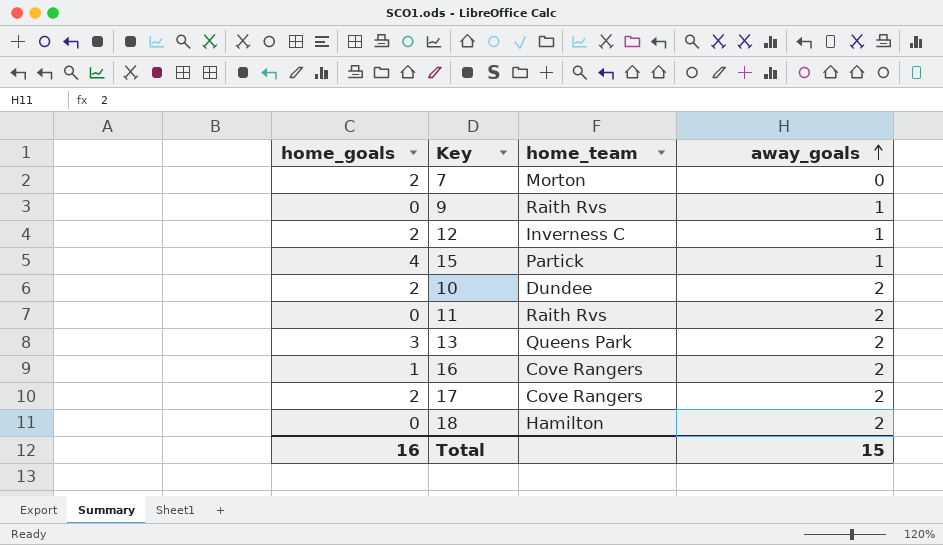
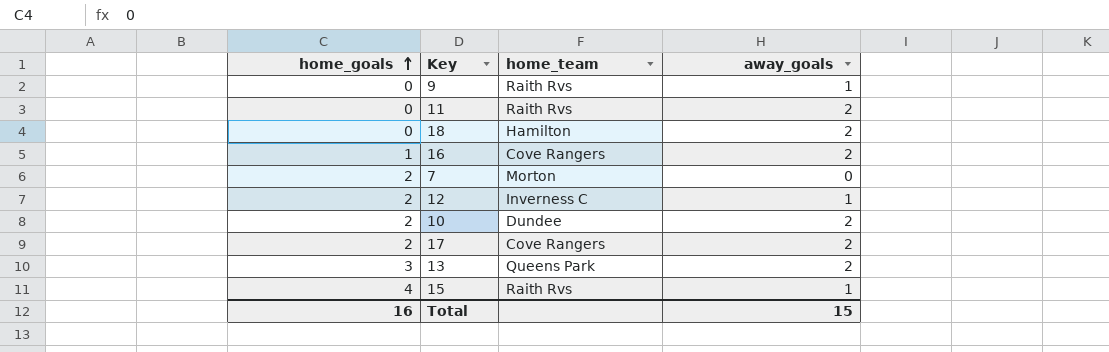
row order: away_goals ascending -> home_goals ascending
15 | home_team: Partick -> Raith Rvs

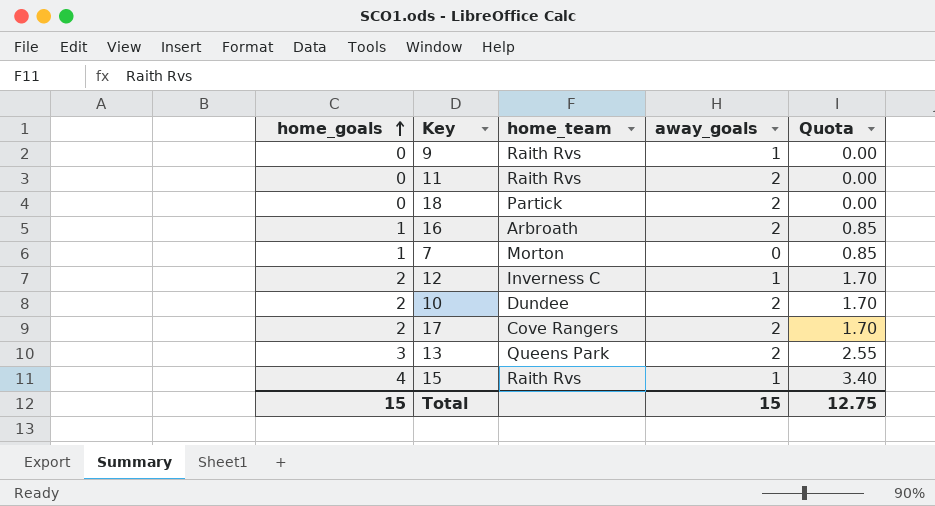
column Quota | formula: none -> [home_goals] * 0.85
18 | home_team: Hamilton -> Partick
16 | home_team: Cove Rangers -> Arbroath
7 | home_goals: 2 -> 1
Total | home_goals: 16 -> 15

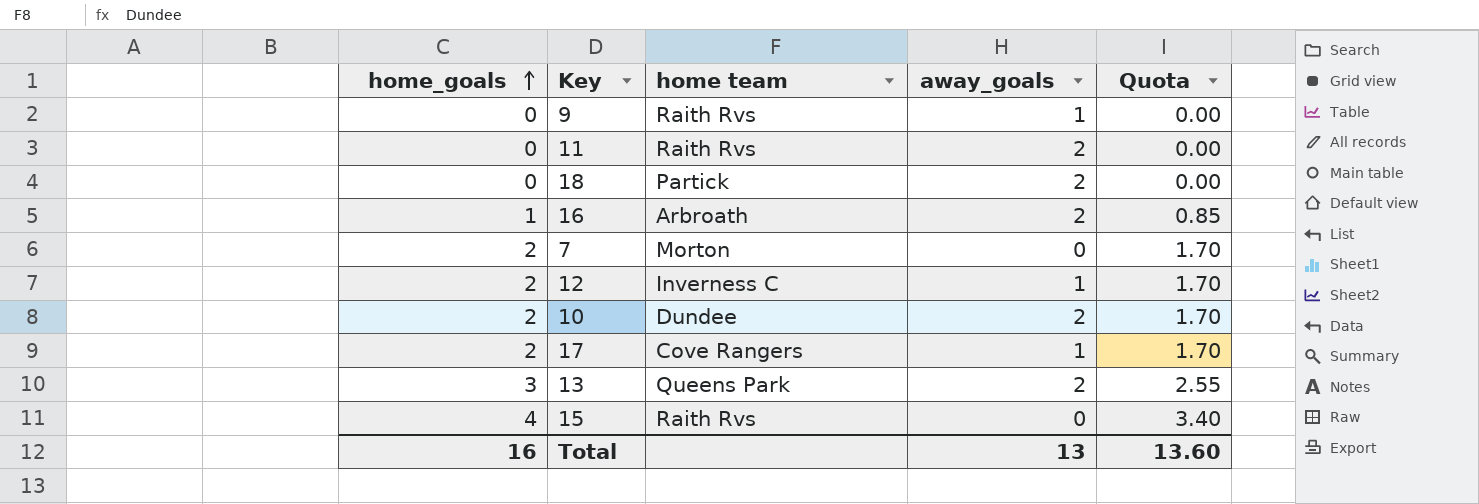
column name: home_team -> home team
7 | home_goals: 1 -> 2
7 | Quota: 0.85 -> 1.70
17 | away_goals: 2 -> 1
15 | away_goals: 1 -> 0
Total | home_goals: 15 -> 16
Total | away_goals: 15 -> 13
Total | Quota: 12.75 -> 13.60

